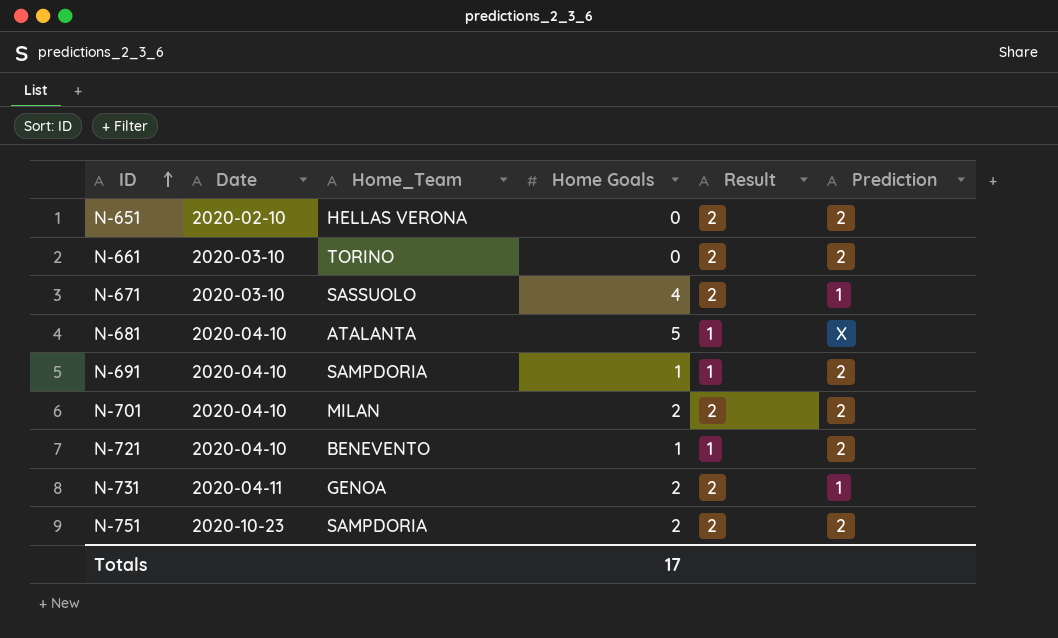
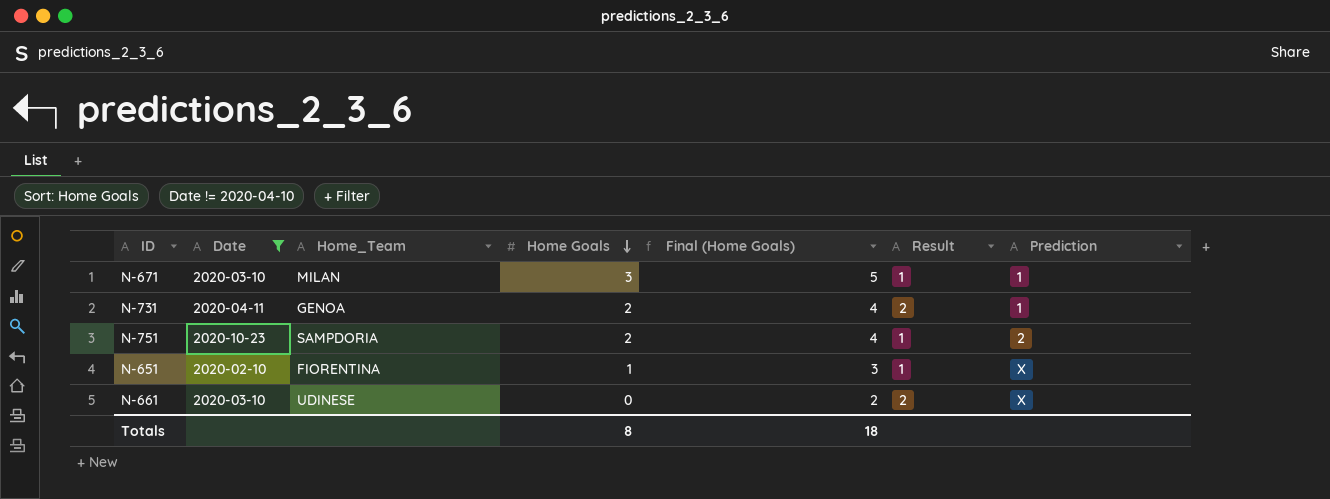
filter: none -> Date != 2020-04-10
row order: ID ascending -> Home Goals descending
column Final (Home Goals) | formula: none -> [Home Goals] + 2
N-671 | Home_Team: SASSUOLO -> MILAN
N-671 | Home Goals: 4 -> 3
N-671 | Result: 2 -> 1
N-751 | Result: 2 -> 1
N-651 | Home_Team: HELLAS VERONA -> FIORENTINA
N-651 | Home Goals: 0 -> 1
N-651 | Result: 2 -> 1
N-651 | Prediction: 2 -> X
N-661 | Home_Team: TORINO -> UDINESE
N-661 | Prediction: 2 -> X
Totals | Home Goals: 17 -> 8

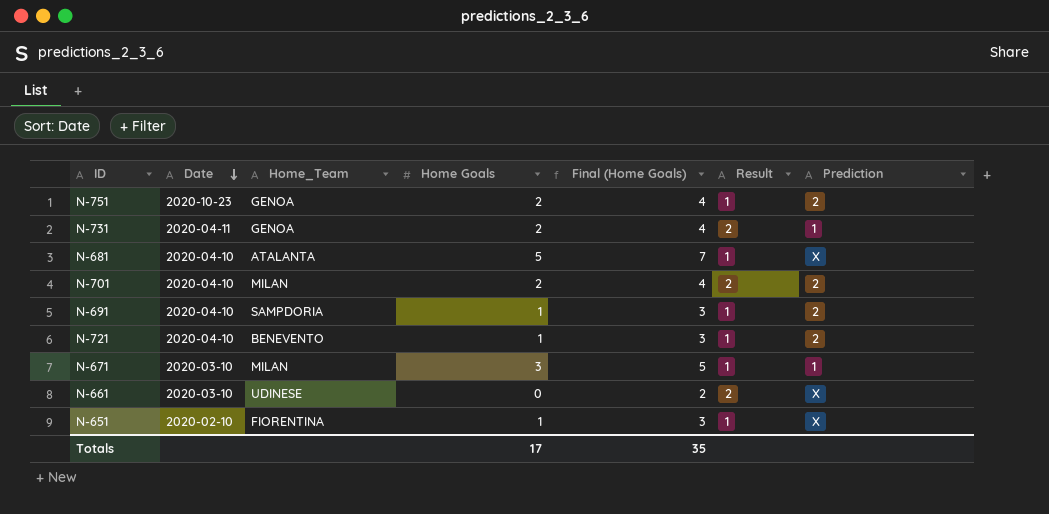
filter: Date != 2020-04-10 -> none
row order: Home Goals descending -> Date descending
N-751 | Home_Team: SAMPDORIA -> GENOA
Totals | Home Goals: 8 -> 17
Totals | Final (Home Goals): 18 -> 35

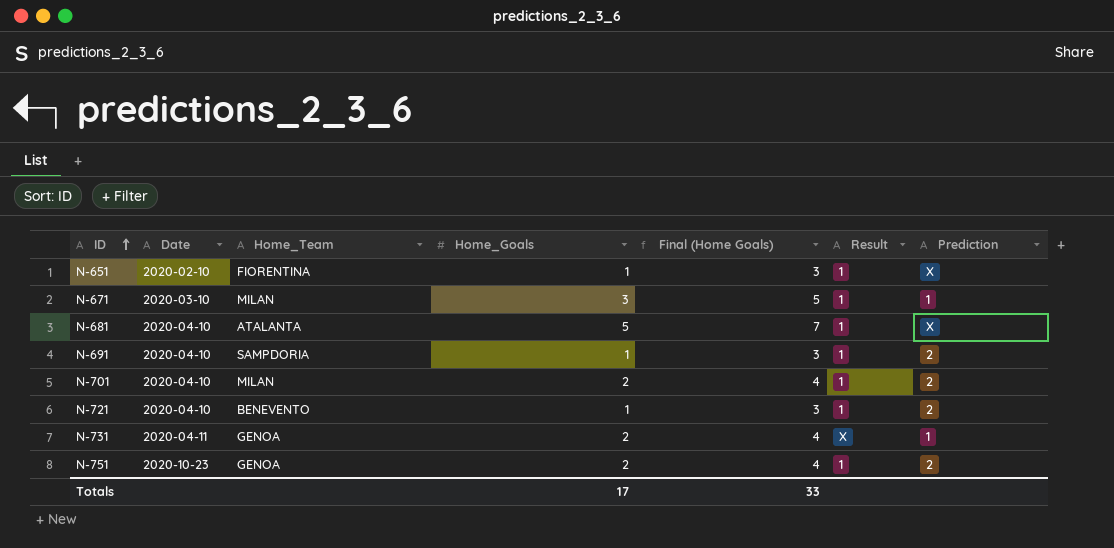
row order: Date descending -> ID ascending
column name: Home Goals -> Home_Goals
row N-661: 2020-03-10 | UDINESE | 0 | 2 | 2 | X -> none
N-701 | Result: 2 -> 1
N-731 | Result: 2 -> X
Totals | Final (Home Goals): 35 -> 33

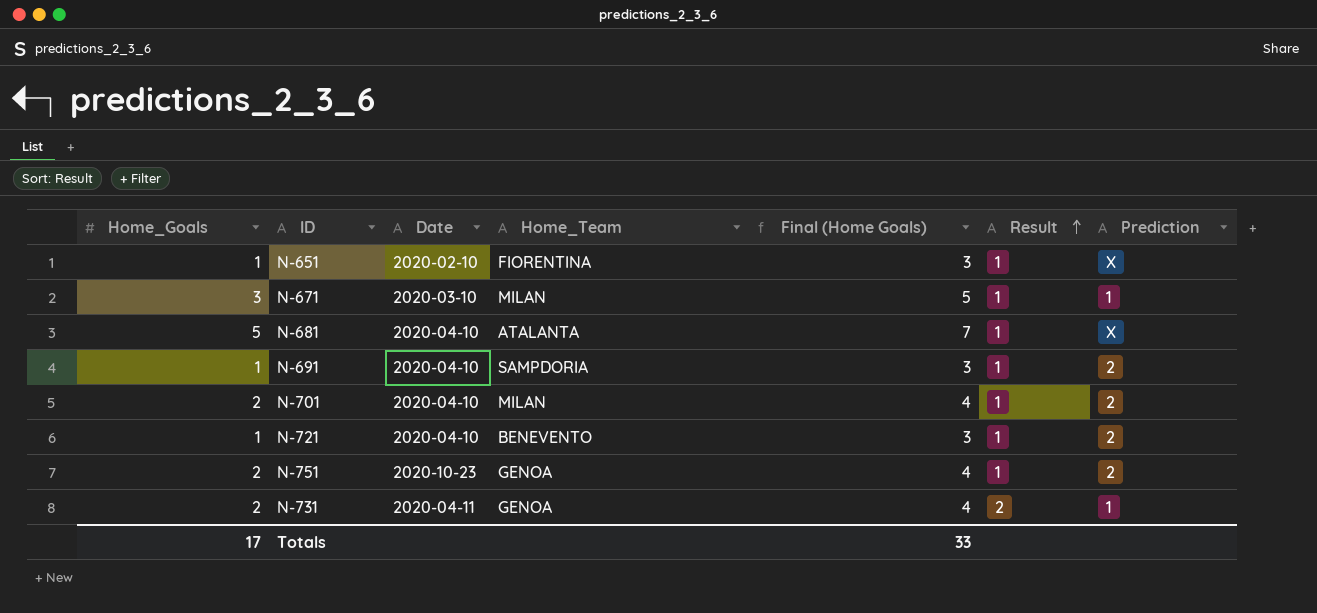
row order: ID ascending -> Result ascending
column Home_Goals | position: 4 -> 1
N-731 | Result: X -> 2

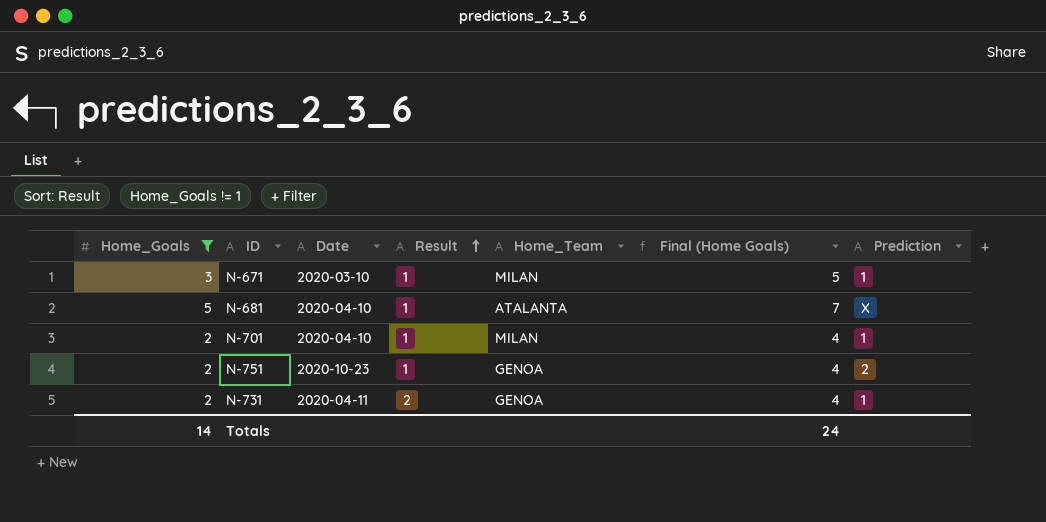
filter: none -> Home_Goals != 1
column Result | position: 6 -> 4
N-701 | Prediction: 2 -> 1
Totals | Home_Goals: 17 -> 14
Totals | Final (Home Goals): 33 -> 24

